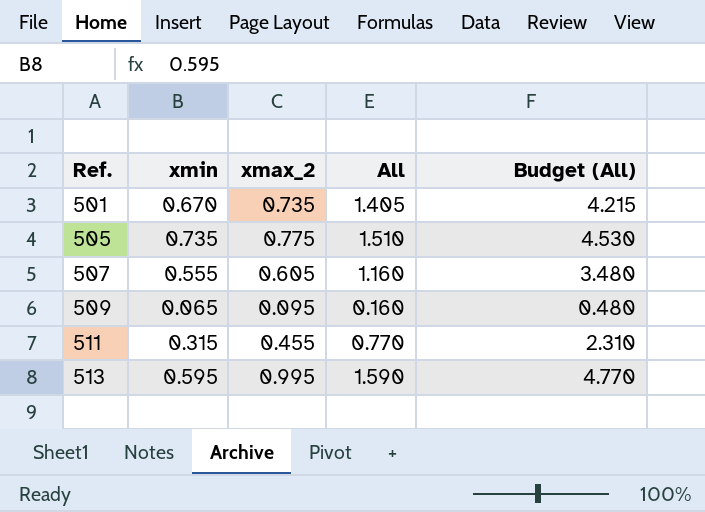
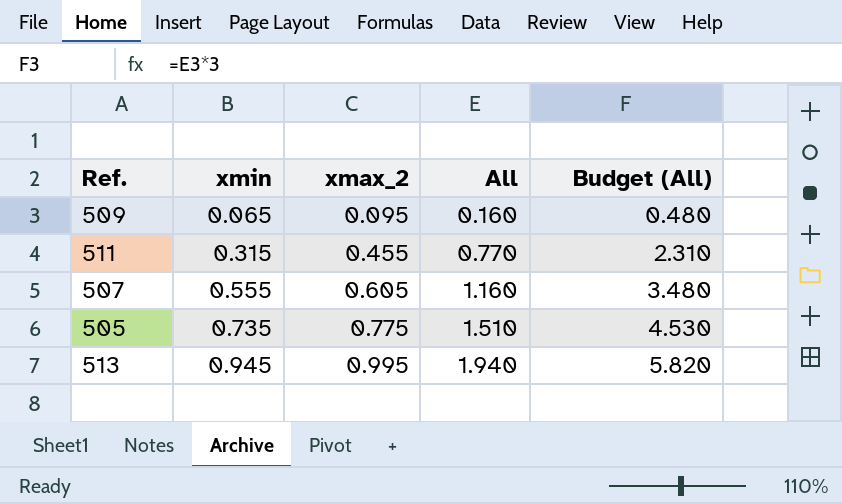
row order: Ref. ascending -> xmin ascending
row 501: 0.670 | 0.735 | 1.405 | 4.215 -> none
513 | xmin: 0.595 -> 0.945
513 | All: 1.590 -> 1.940
513 | Budget (All): 4.770 -> 5.820

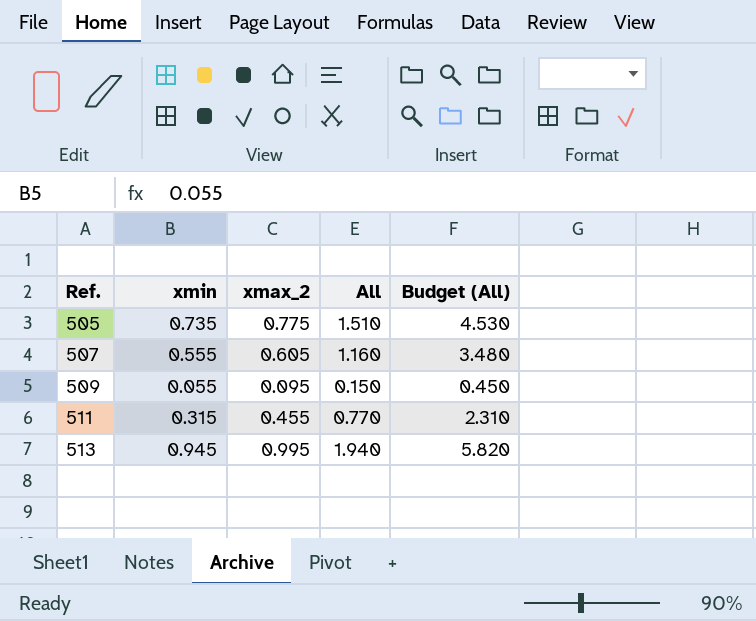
row order: xmin ascending -> Ref. ascending
509 | xmin: 0.065 -> 0.055
509 | All: 0.160 -> 0.150
509 | Budget (All): 0.480 -> 0.450

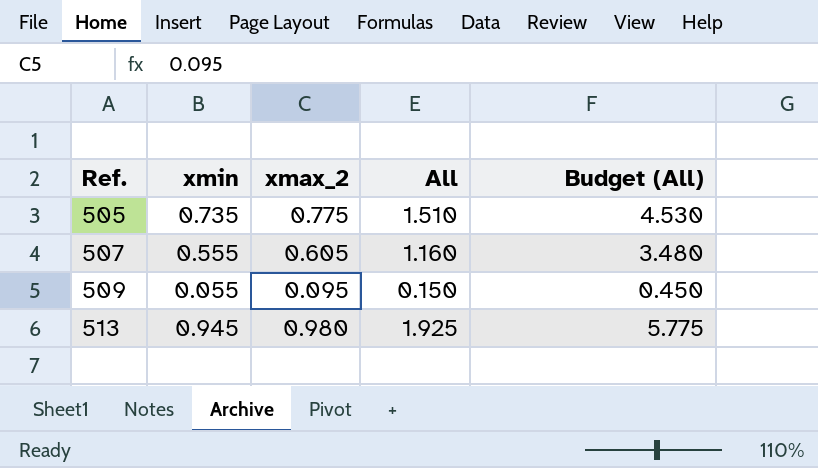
row 511: 0.315 | 0.455 | 0.770 | 2.310 -> none
513 | xmax_2: 0.995 -> 0.980
513 | All: 1.940 -> 1.925
513 | Budget (All): 5.820 -> 5.775

